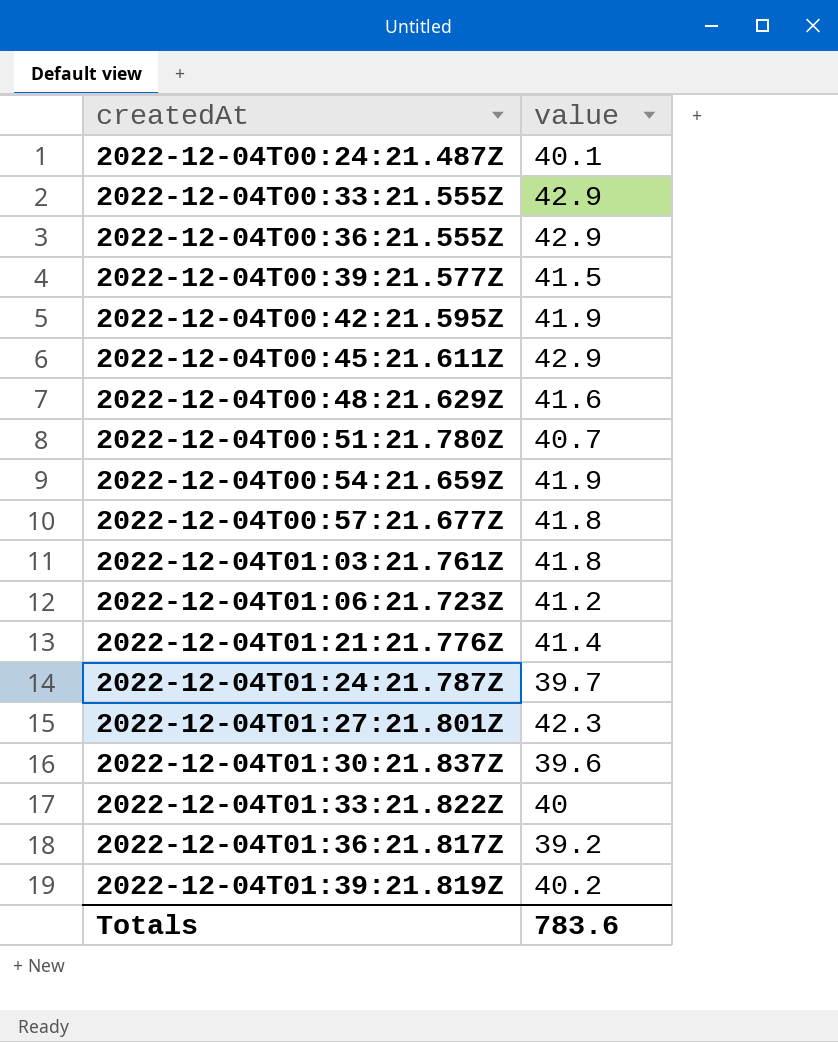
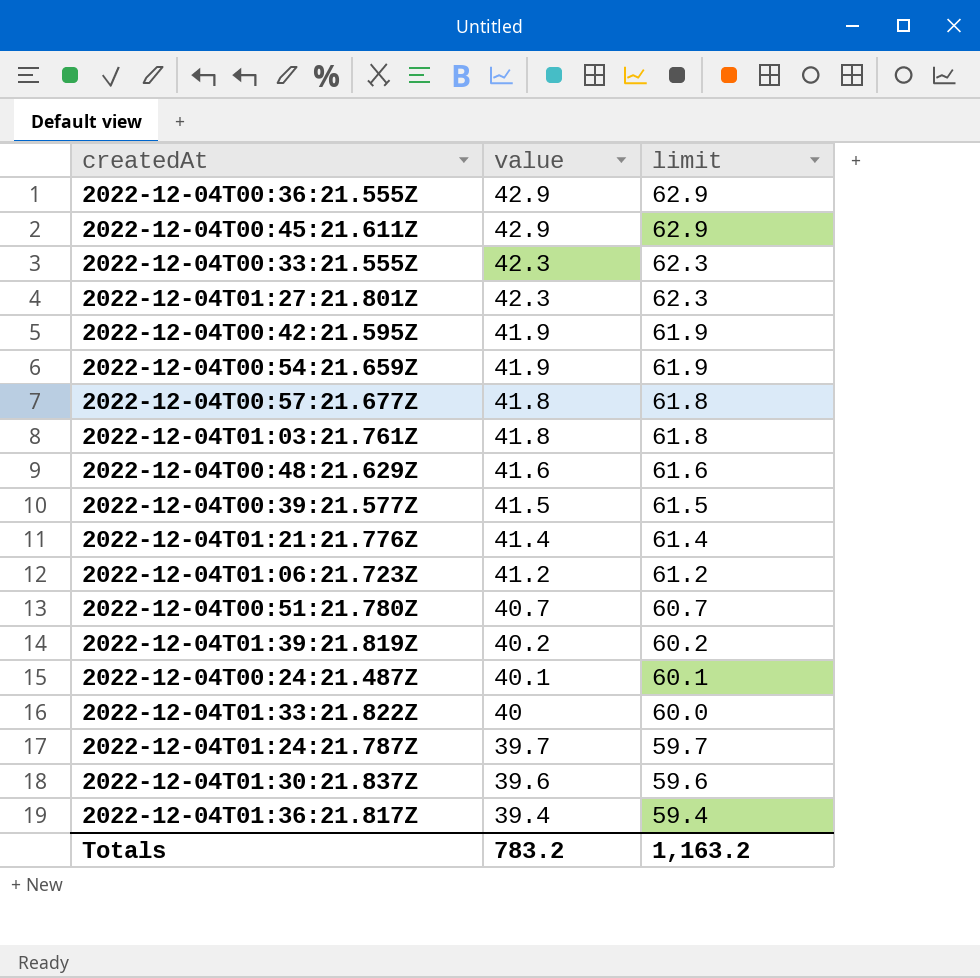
row order: createdAt ascending -> value descending
column limit | formula: none -> [value] + 20
2022-12-04T00:33:21.555Z | value: 42.9 -> 42.3
2022-12-04T01:36:21.817Z | value: 39.2 -> 39.4
Totals | value: 783.6 -> 783.2

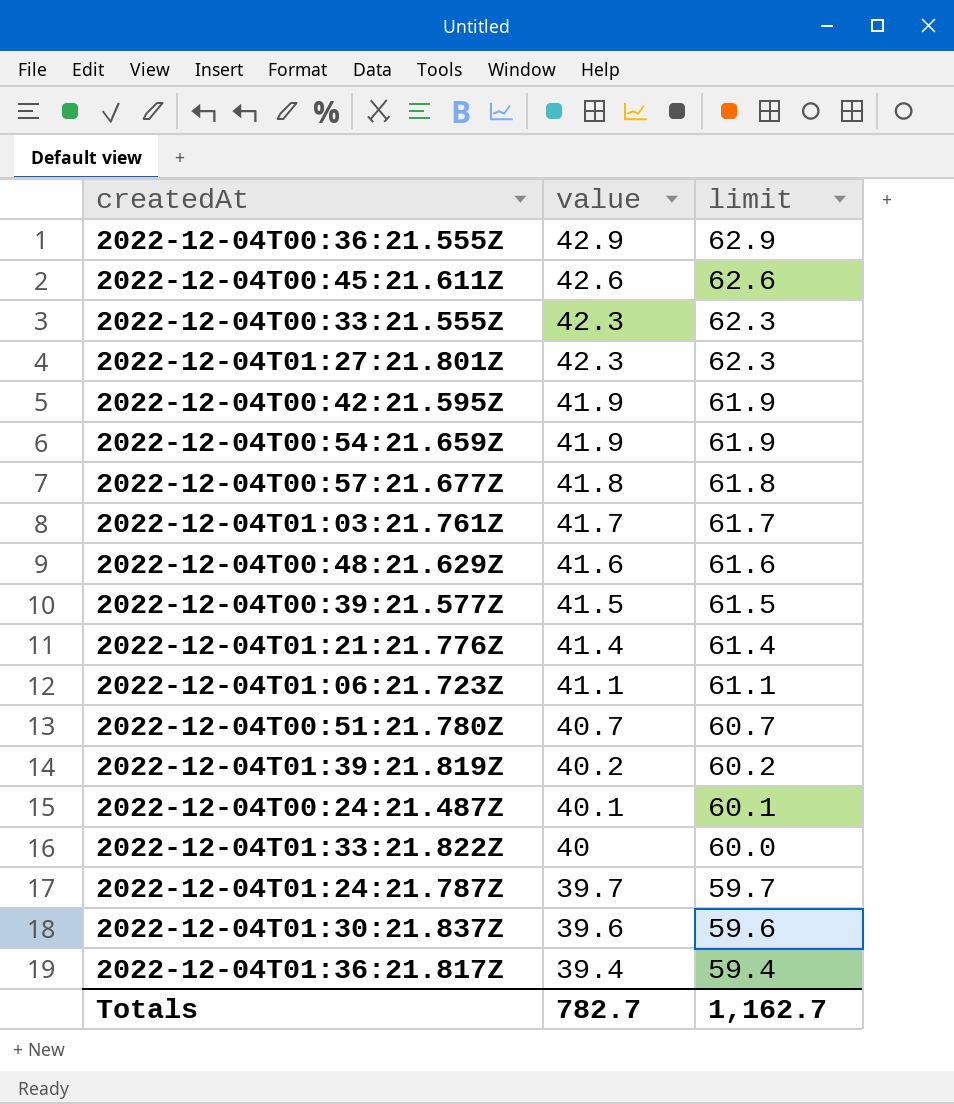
2022-12-04T00:45:21.611Z | value: 42.9 -> 42.6
2022-12-04T00:45:21.611Z | limit: 62.9 -> 62.6
2022-12-04T01:03:21.761Z | value: 41.8 -> 41.7
2022-12-04T01:03:21.761Z | limit: 61.8 -> 61.7
2022-12-04T01:06:21.723Z | value: 41.2 -> 41.1
2022-12-04T01:06:21.723Z | limit: 61.2 -> 61.1
Totals | value: 783.2 -> 782.7
Totals | limit: 1,163.2 -> 1,162.7

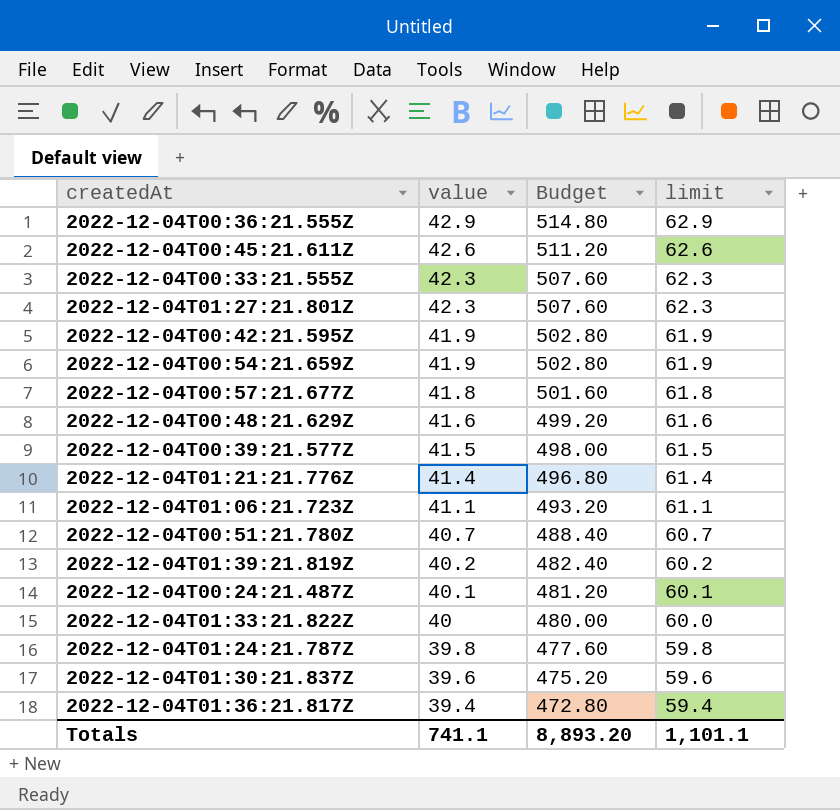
column Budget | formula: none -> [value] * 12
row 2022-12-04T01:03:21.761Z: 41.7 | 61.7 -> none
2022-12-04T01:24:21.787Z | value: 39.7 -> 39.8
2022-12-04T01:24:21.787Z | limit: 59.7 -> 59.8
Totals | value: 782.7 -> 741.1
Totals | limit: 1,162.7 -> 1,101.1

